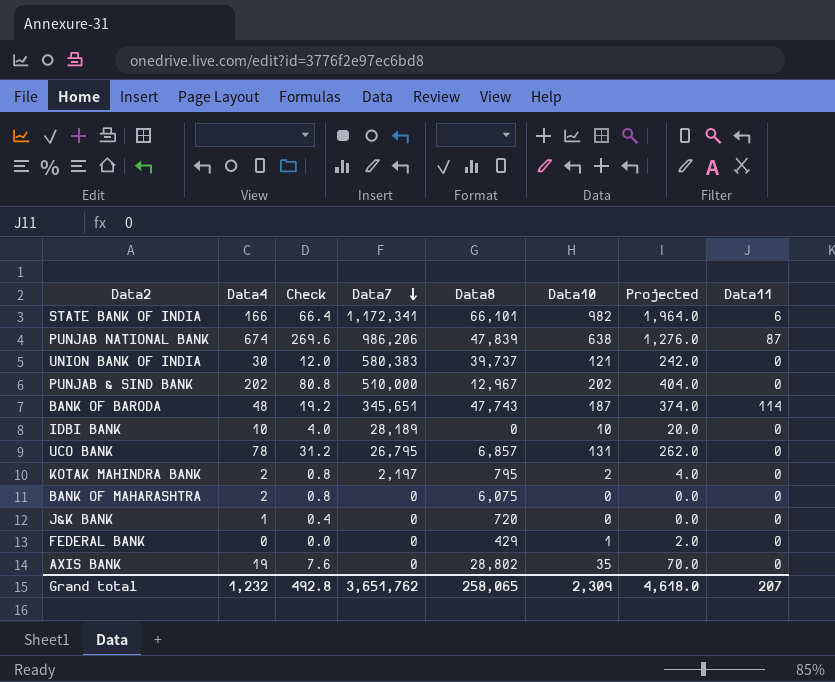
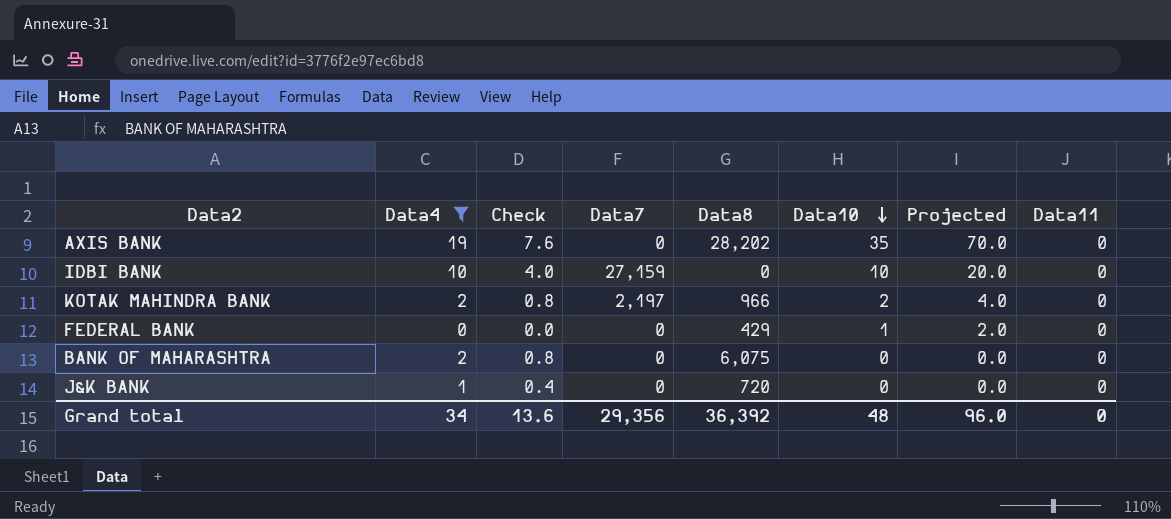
filter: none -> Data4 <= 19
row order: Data7 descending -> Data10 descending
AXIS BANK | Data8: 28,802 -> 28,202
IDBI BANK | Data7: 28,189 -> 27,159
KOTAK MAHINDRA BANK | Data8: 795 -> 966
Grand total | Data4: 1,232 -> 34
Grand total | Check: 492.8 -> 13.6
Grand total | Data7: 3,651,762 -> 29,356
Grand total | Data8: 258,065 -> 36,392
Grand total | Data10: 2,309 -> 48
Grand total | Projected: 4,618.0 -> 96.0
Grand total | Data11: 207 -> 0

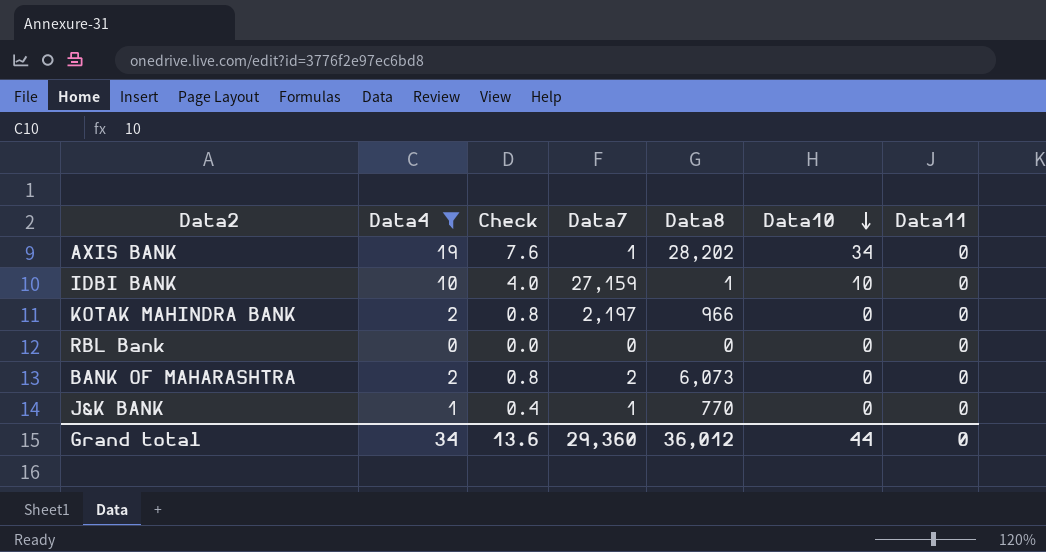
column Projected | formula: [Data10] * 2 -> none
row FEDERAL BANK: 0 | 0.0 | 0 | 429 | 1 | 2.0 | 0 -> none
AXIS BANK | Data7: 0 -> 1
AXIS BANK | Data10: 35 -> 34
IDBI BANK | Data8: 0 -> 1
KOTAK MAHINDRA BANK | Data10: 2 -> 0
row RBL Bank: none -> 0 | 0.0 | 0 | 0 | 0 | 0
BANK OF MAHARASHTRA | Data7: 0 -> 2
BANK OF MAHARASHTRA | Data8: 6,075 -> 6,073
J&K BANK | Data7: 0 -> 1
J&K BANK | Data8: 720 -> 770
Grand total | Data7: 29,356 -> 29,360
Grand total | Data8: 36,392 -> 36,012
Grand total | Data10: 48 -> 44

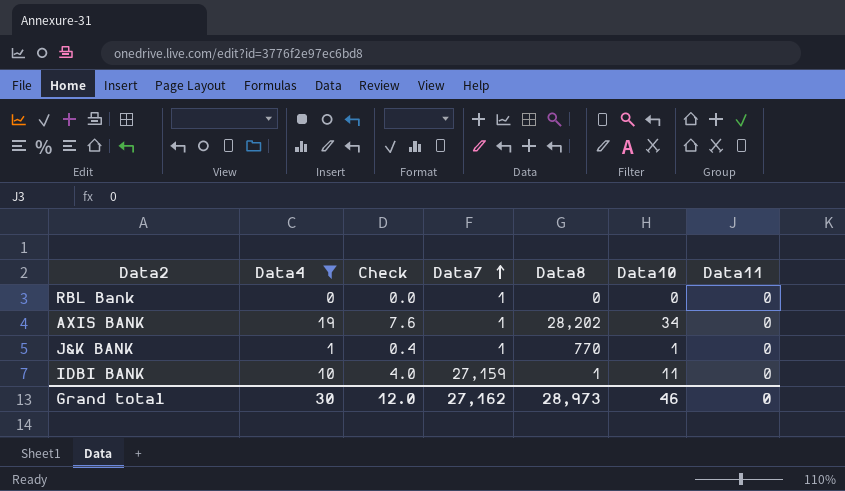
row order: Data10 descending -> Data7 ascending
row KOTAK MAHINDRA BANK: 2 | 0.8 | 2,197 | 966 | 0 | 0 -> none
row BANK OF MAHARASHTRA: 2 | 0.8 | 2 | 6,073 | 0 | 0 -> none
RBL Bank | Data7: 0 -> 1
J&K BANK | Data10: 0 -> 1
IDBI BANK | Data10: 10 -> 11
Grand total | Data4: 34 -> 30
Grand total | Check: 13.6 -> 12.0
Grand total | Data7: 29,360 -> 27,162
Grand total | Data8: 36,012 -> 28,973
Grand total | Data10: 44 -> 46

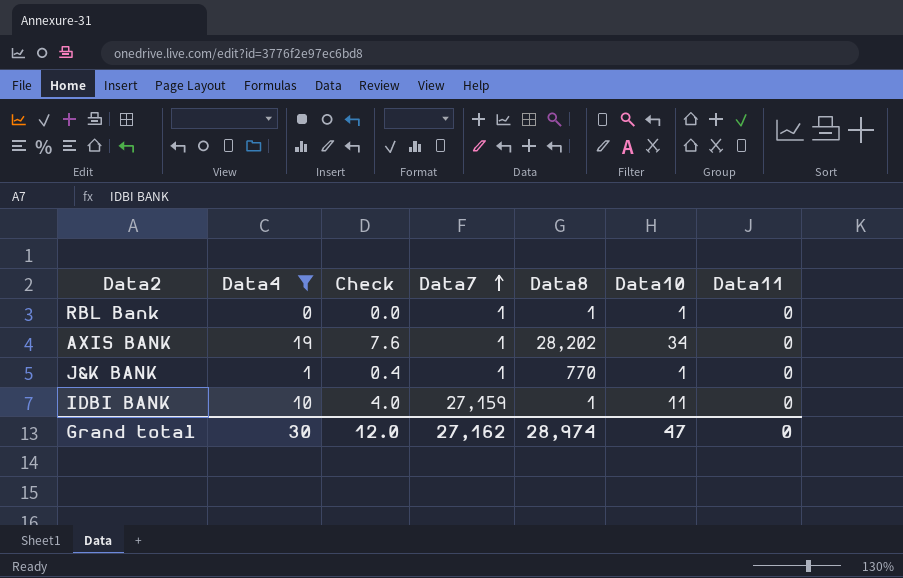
RBL Bank | Data8: 0 -> 1
RBL Bank | Data10: 0 -> 1
Grand total | Data8: 28,973 -> 28,974
Grand total | Data10: 46 -> 47

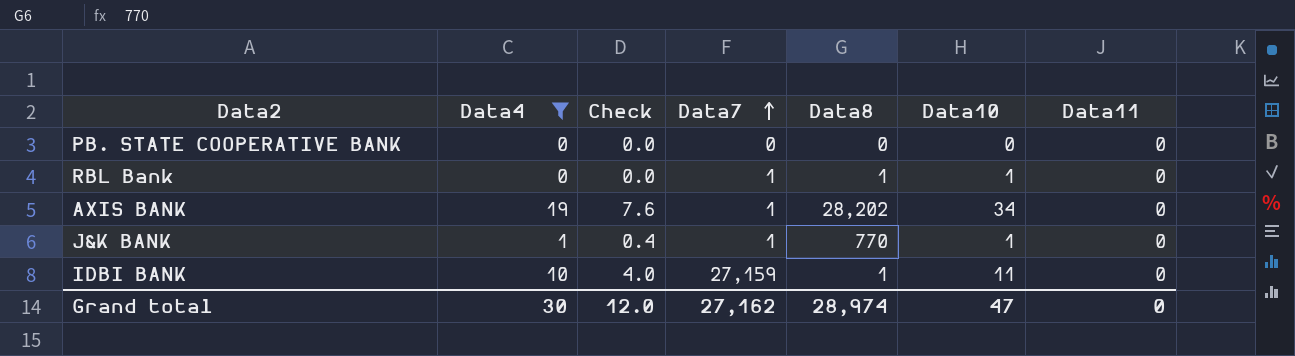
row PB. STATE COOPERATIVE BANK: none -> 0 | 0.0 | 0 | 0 | 0 | 0

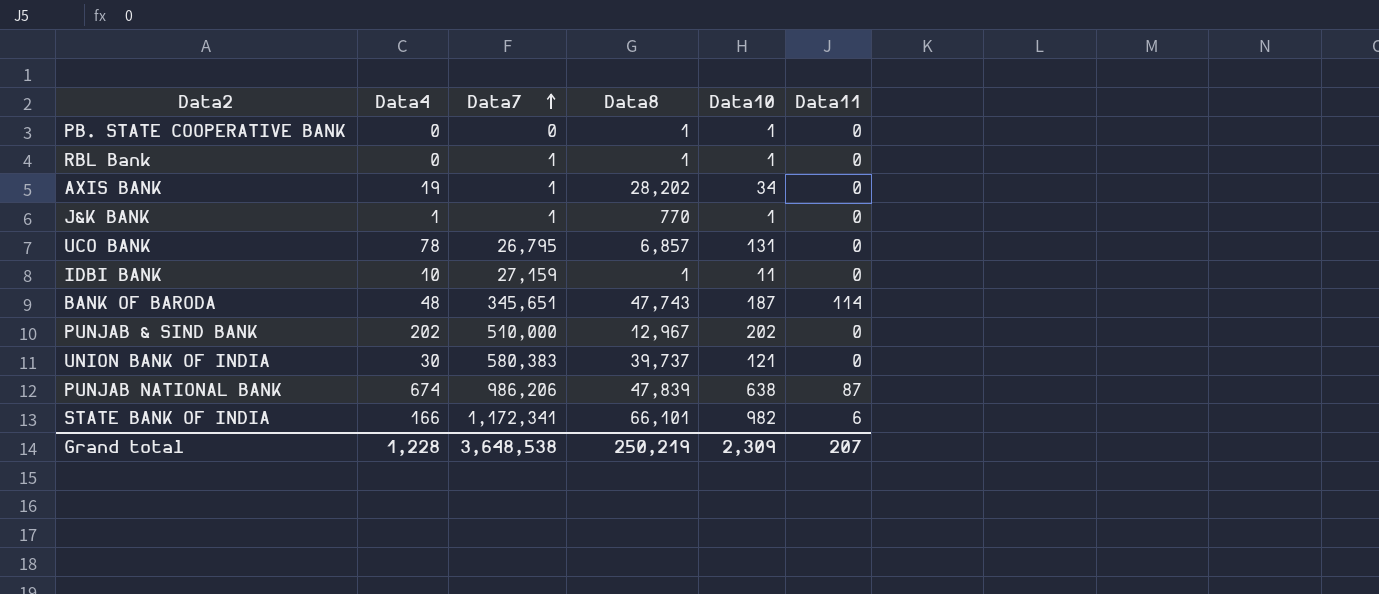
filter: Data4 <= 19 -> none
column Check | formula: [Data4] * 0.4 -> none
PB. STATE COOPERATIVE BANK | Data8: 0 -> 1
PB. STATE COOPERATIVE BANK | Data10: 0 -> 1
Grand total | Data4: 30 -> 1,228
Grand total | Data7: 27,162 -> 3,648,538
Grand total | Data8: 28,974 -> 250,219
Grand total | Data10: 47 -> 2,309
Grand total | Data11: 0 -> 207

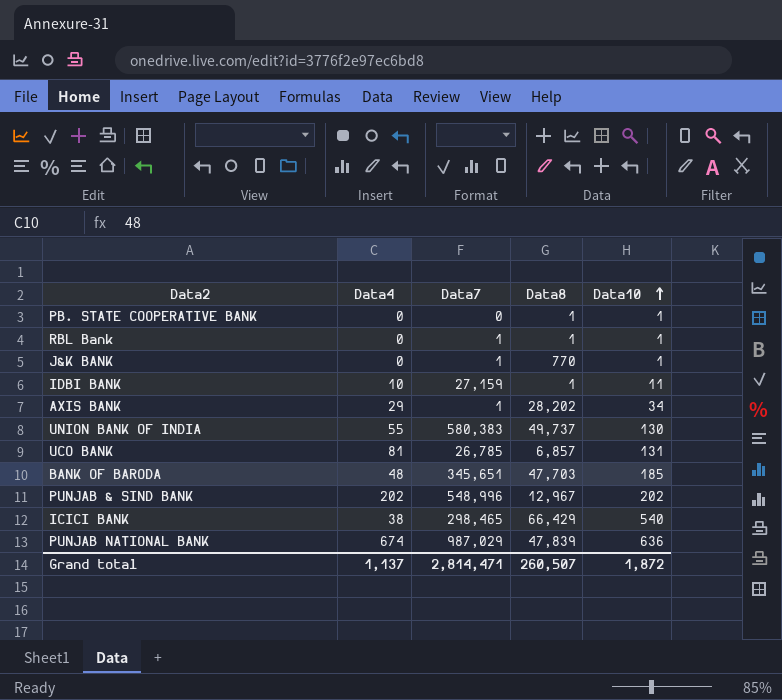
row order: Data7 ascending -> Data10 ascending
column Data11 | position: 6 -> none
row STATE BANK OF INDIA: 166 | 1,172,341 | 66,101 | 982 | 6 -> none
J&K BANK | Data4: 1 -> 0
AXIS BANK | Data4: 19 -> 29
UNION BANK OF INDIA | Data4: 30 -> 55
UNION BANK OF INDIA | Data8: 39,737 -> 49,737
UNION BANK OF INDIA | Data10: 121 -> 130
UCO BANK | Data4: 78 -> 81
UCO BANK | Data7: 26,795 -> 26,785
BANK OF BARODA | Data8: 47,743 -> 47,703
BANK OF BARODA | Data10: 187 -> 185
PUNJAB & SIND BANK | Data7: 510,000 -> 548,996
row ICICI BANK: none -> 38 | 298,465 | 66,429 | 540
PUNJAB NATIONAL BANK | Data7: 986,206 -> 987,029
PUNJAB NATIONAL BANK | Data10: 638 -> 636
Grand total | Data4: 1,228 -> 1,137
Grand total | Data7: 3,648,538 -> 2,814,471
Grand total | Data8: 250,219 -> 260,507
Grand total | Data10: 2,309 -> 1,872

